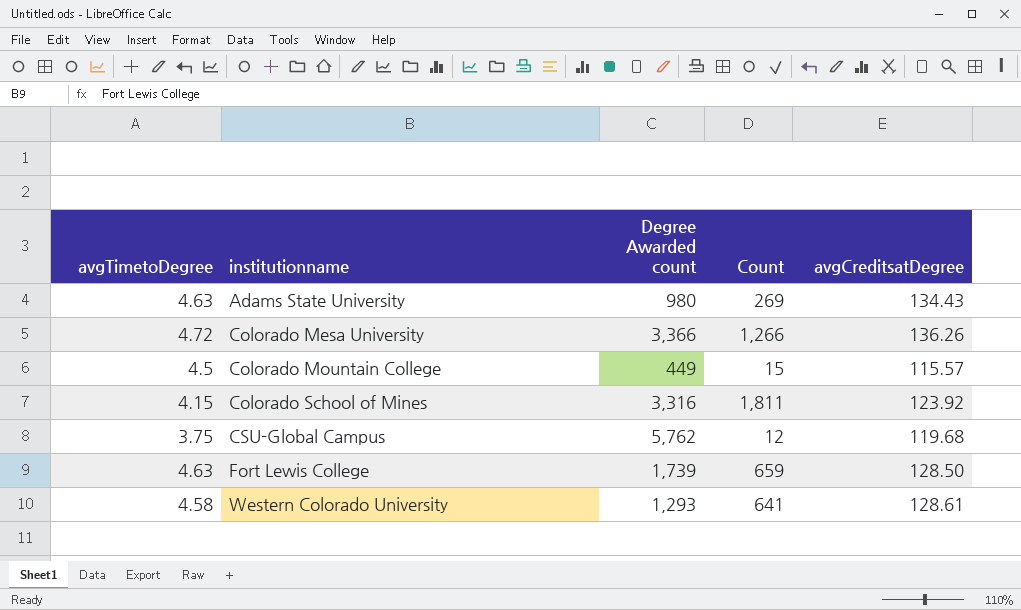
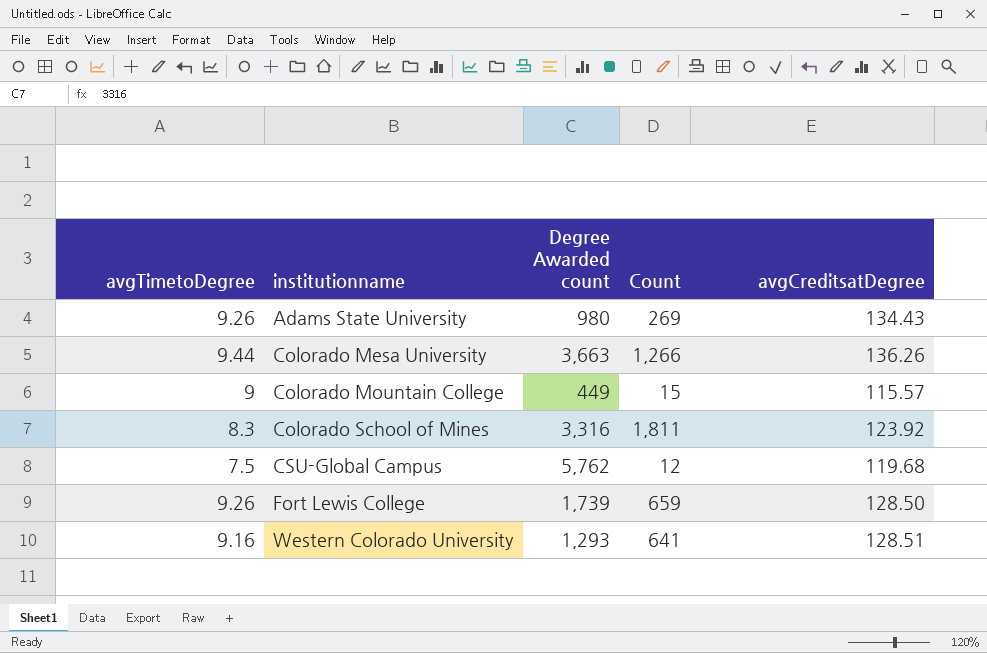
Adams State University | avgTimetoDegree: 4.63 -> 9.26
Colorado Mesa University | avgTimetoDegree: 4.72 -> 9.44
Colorado Mesa University | Degree Awarded count: 3,366 -> 3,663
Colorado Mountain College | avgTimetoDegree: 4.5 -> 9
Colorado School of Mines | avgTimetoDegree: 4.15 -> 8.3
CSU-Global Campus | avgTimetoDegree: 3.75 -> 7.5
Fort Lewis College | avgTimetoDegree: 4.63 -> 9.26
Western Colorado University | avgTimetoDegree: 4.58 -> 9.16
Western Colorado University | avgCreditsatDegree: 128.61 -> 128.51

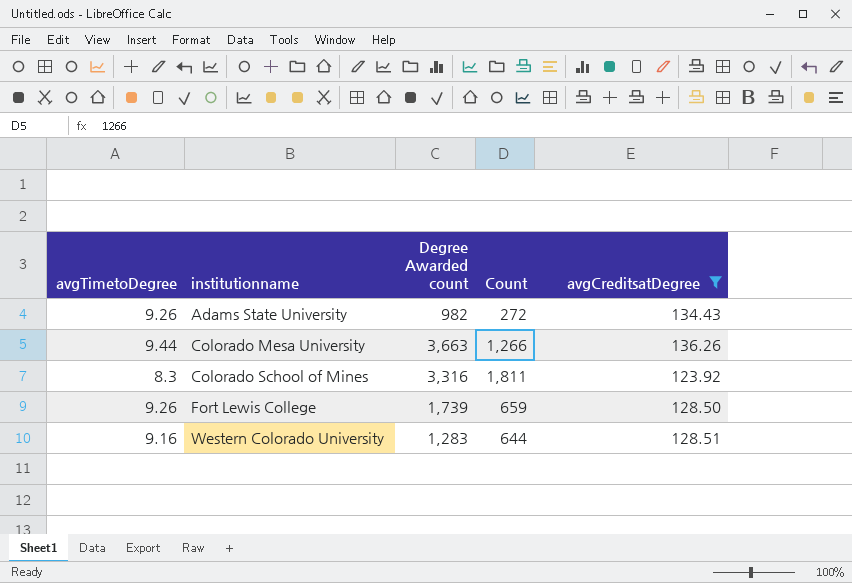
filter: none -> avgCreditsatDegree >= 123.92
Adams State University | Degree Awarded count: 980 -> 982
Adams State University | Count: 269 -> 272
Western Colorado University | Degree Awarded count: 1,293 -> 1,283
Western Colorado University | Count: 641 -> 644

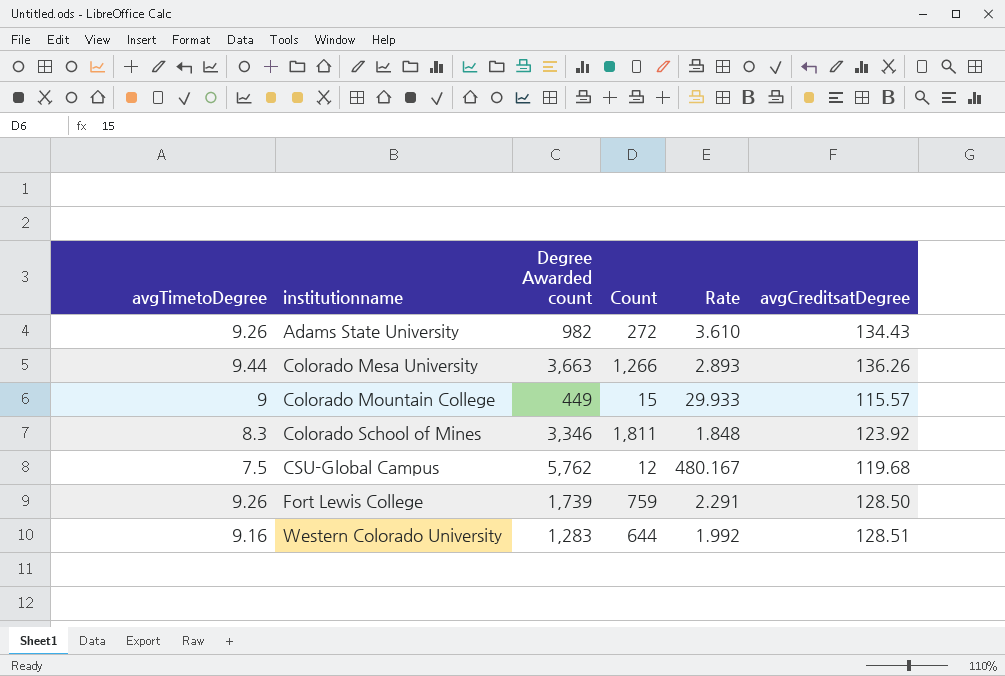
filter: avgCreditsatDegree >= 123.92 -> none
column Rate | formula: none -> [Degree Awarded count] / [Count]
Colorado School of Mines | Degree Awarded count: 3,316 -> 3,346
Fort Lewis College | Count: 659 -> 759

